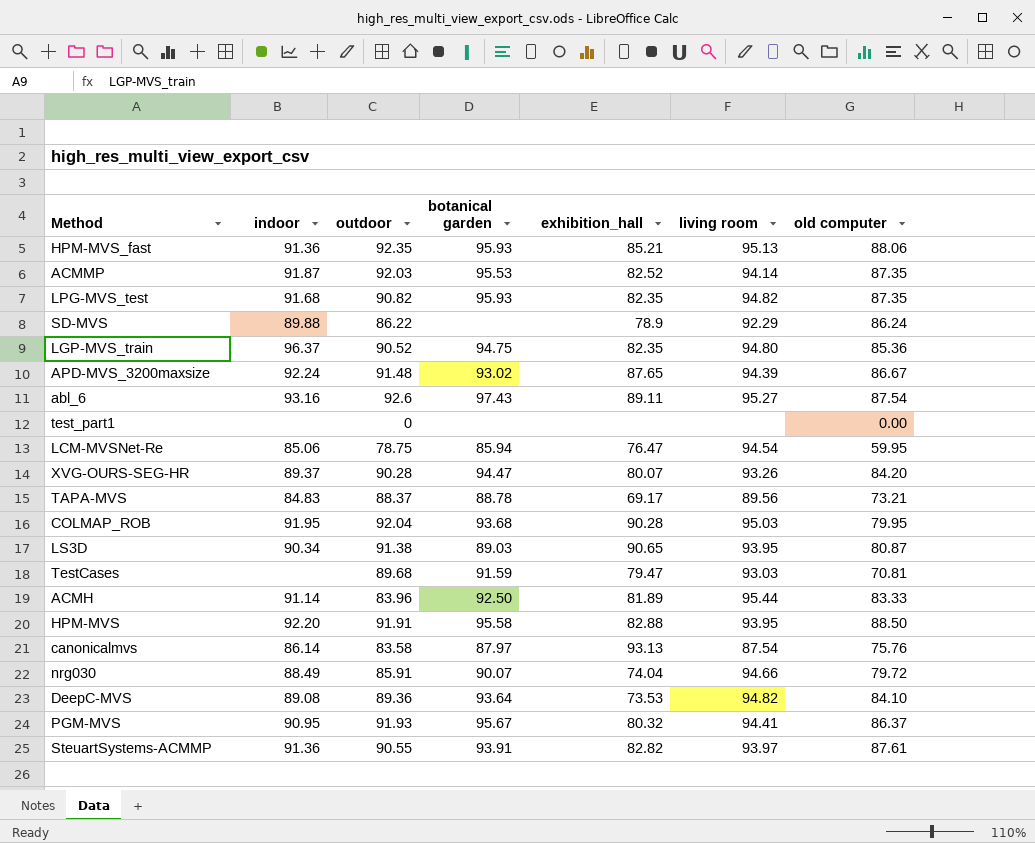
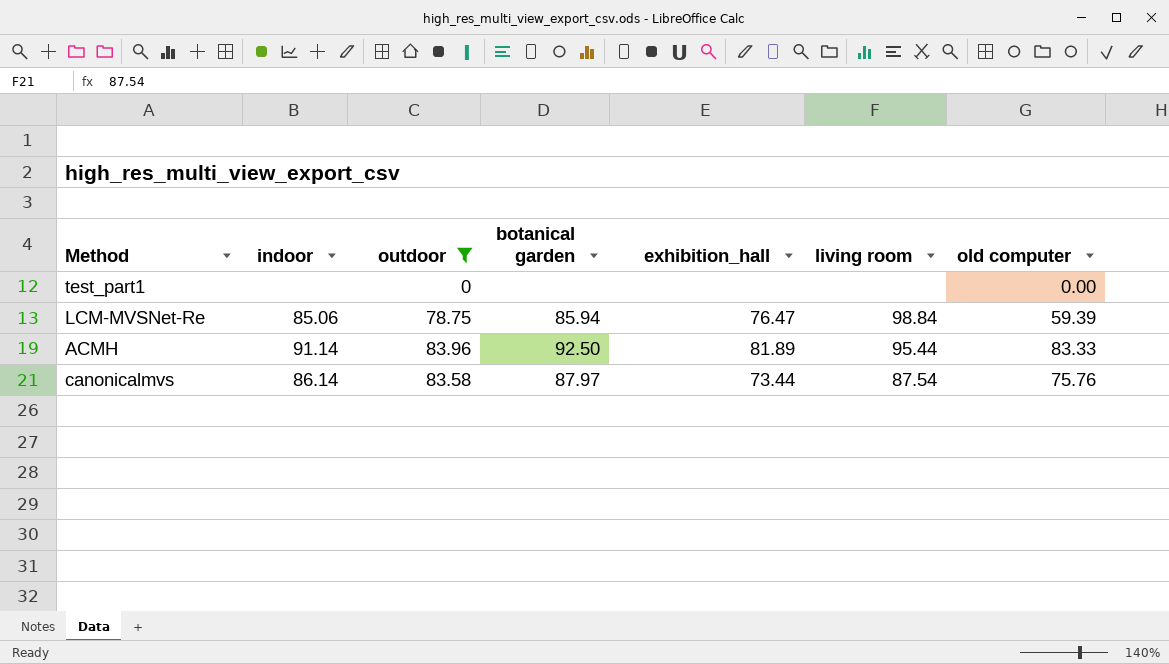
filter: none -> outdoor <= 83.96
LCM-MVSNet-Re | living room: 94.54 -> 98.84
LCM-MVSNet-Re | old computer: 59.95 -> 59.39
canonicalmvs | exhibition_hall: 93.13 -> 73.44

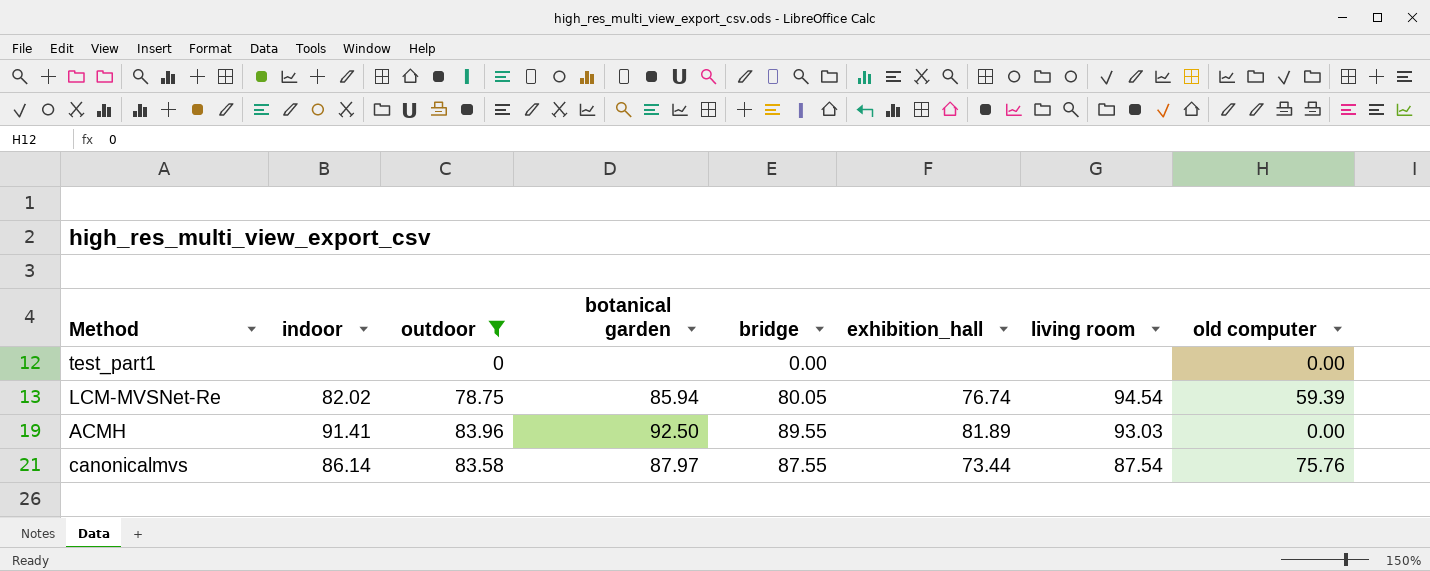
column bridge | position: none -> 5
LCM-MVSNet-Re | indoor: 85.06 -> 82.02
LCM-MVSNet-Re | exhibition_hall: 76.47 -> 76.74
LCM-MVSNet-Re | living room: 98.84 -> 94.54
ACMH | indoor: 91.14 -> 91.41
ACMH | living room: 95.44 -> 93.03
ACMH | old computer: 83.33 -> 0.00

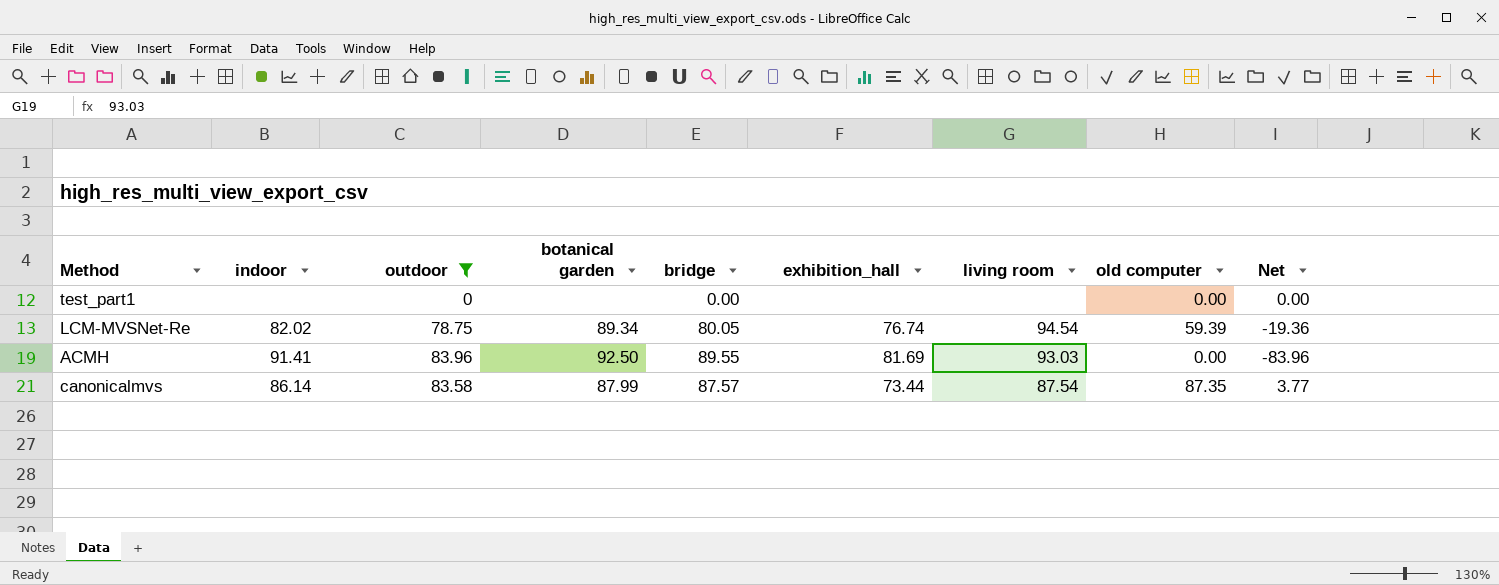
column Net | formula: none -> [old computer] - [outdoor]
LCM-MVSNet-Re | botanical garden: 85.94 -> 89.34
ACMH | exhibition_hall: 81.89 -> 81.69
canonicalmvs | botanical garden: 87.97 -> 87.99
canonicalmvs | bridge: 87.55 -> 87.57
canonicalmvs | old computer: 75.76 -> 87.35

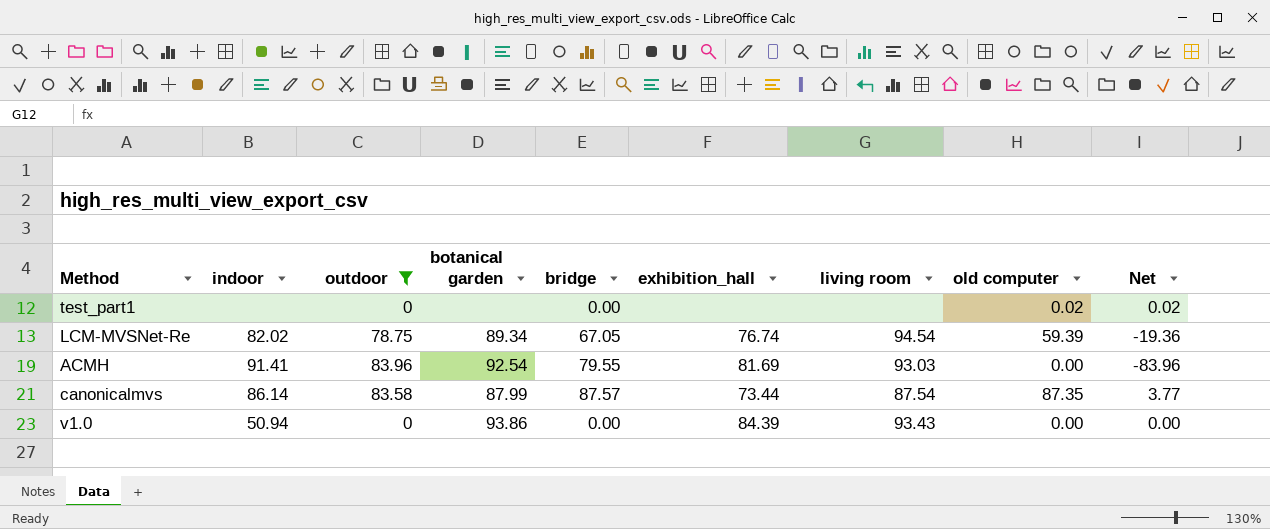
test_part1 | old computer: 0.00 -> 0.02
test_part1 | Net: 0.00 -> 0.02
LCM-MVSNet-Re | bridge: 80.05 -> 67.05
ACMH | botanical garden: 92.50 -> 92.54
ACMH | bridge: 89.55 -> 79.55
row v1.0: none -> 50.94 | 0 | 93.86 | 0.00 | 84.39 | 93.43 | 0.00 | 0.00

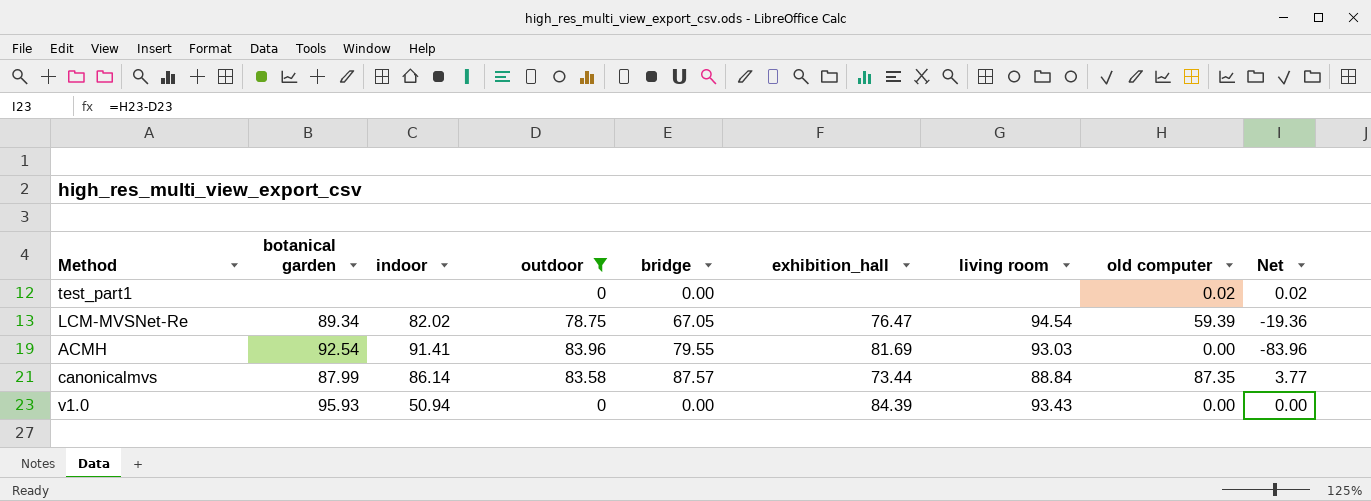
column botanical garden | position: 4 -> 2
LCM-MVSNet-Re | exhibition_hall: 76.74 -> 76.47
canonicalmvs | living room: 87.54 -> 88.84
v1.0 | botanical garden: 93.86 -> 95.93

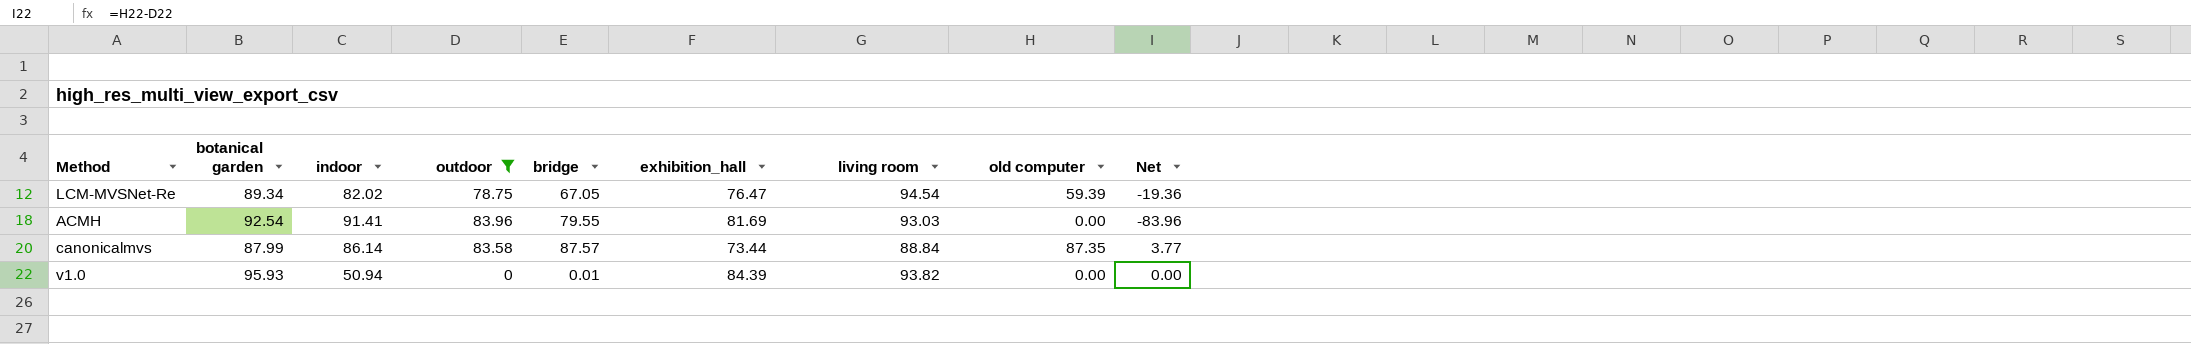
row test_part1: none | none | 0 | 0.00 | none | none | 0.02 | 0.02 -> none
v1.0 | bridge: 0.00 -> 0.01
v1.0 | living room: 93.43 -> 93.82

